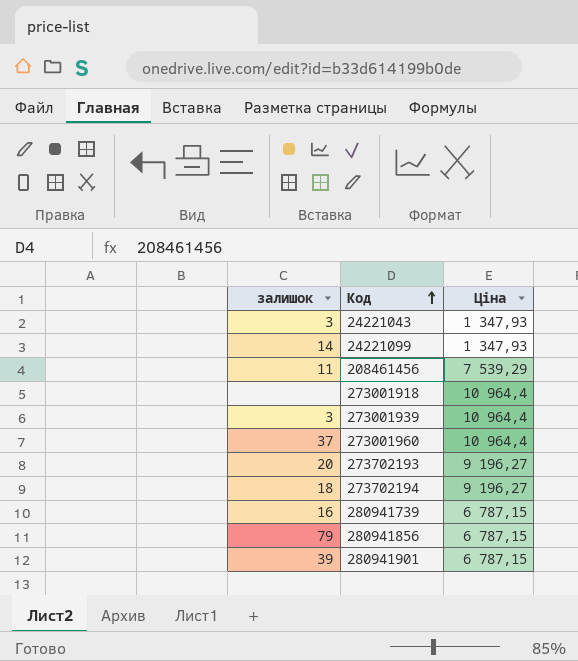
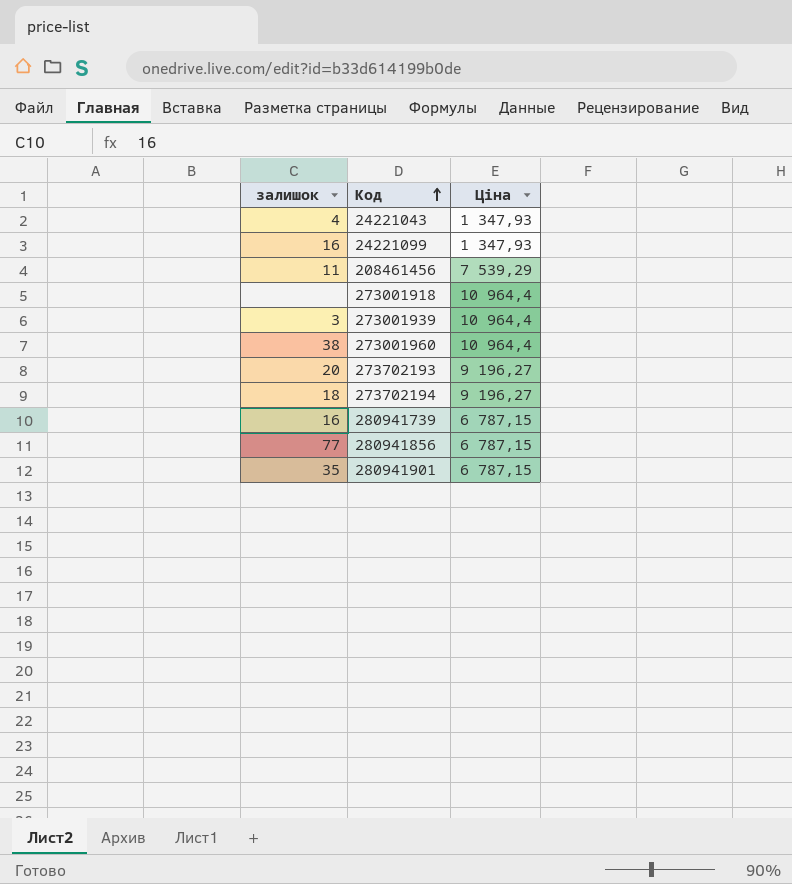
24221043 | залишок: 3 -> 4
24221099 | залишок: 14 -> 16
273001960 | залишок: 37 -> 38
280941856 | залишок: 79 -> 77
280941901 | залишок: 39 -> 35

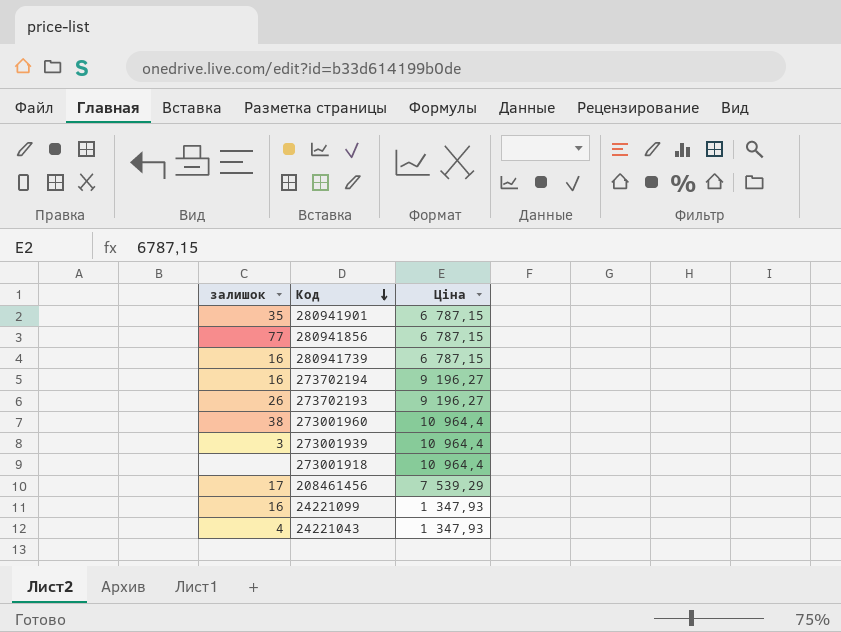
row order: Код ascending -> Код descending
273702194 | залишок: 18 -> 16
273702193 | залишок: 20 -> 26
208461456 | залишок: 11 -> 17

